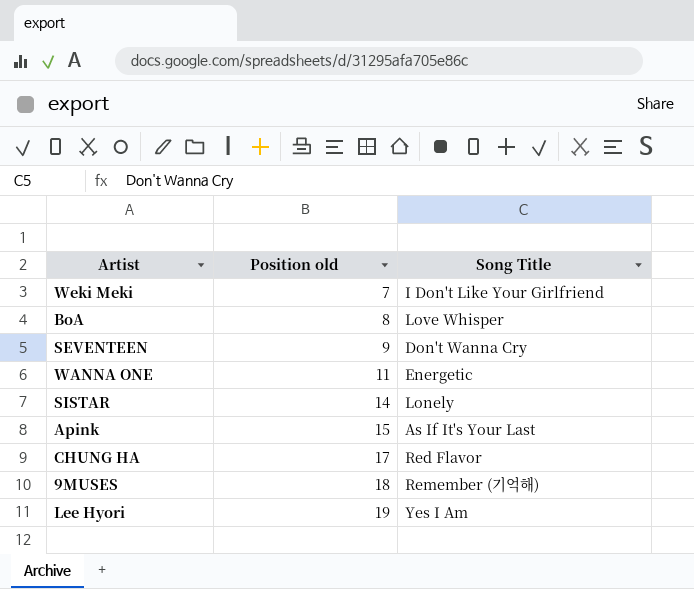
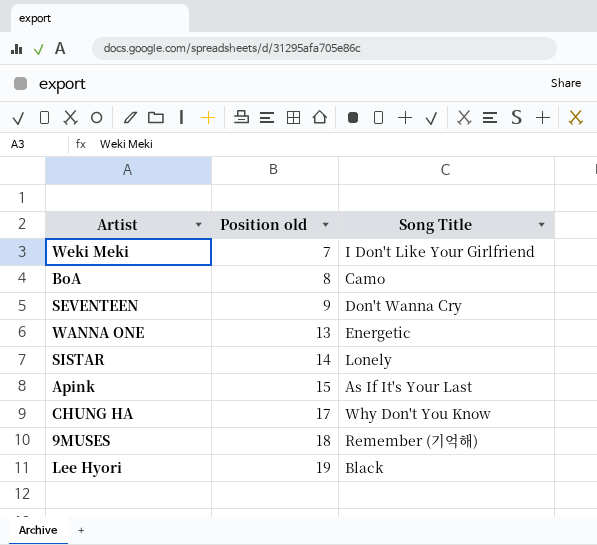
BoA | Song Title: Love Whisper -> Camo
WANNA ONE | Position old: 11 -> 13
CHUNG HA | Song Title: Red Flavor -> Why Don't You Know
Lee Hyori | Song Title: Yes I Am -> Black

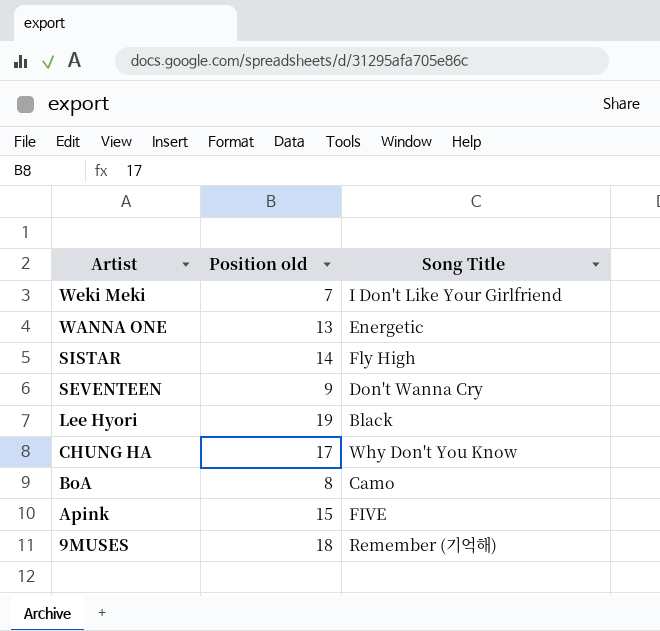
row order: Position old ascending -> Artist descending
SISTAR | Song Title: Lonely -> Fly High
Apink | Song Title: As If It's Your Last -> FIVE

